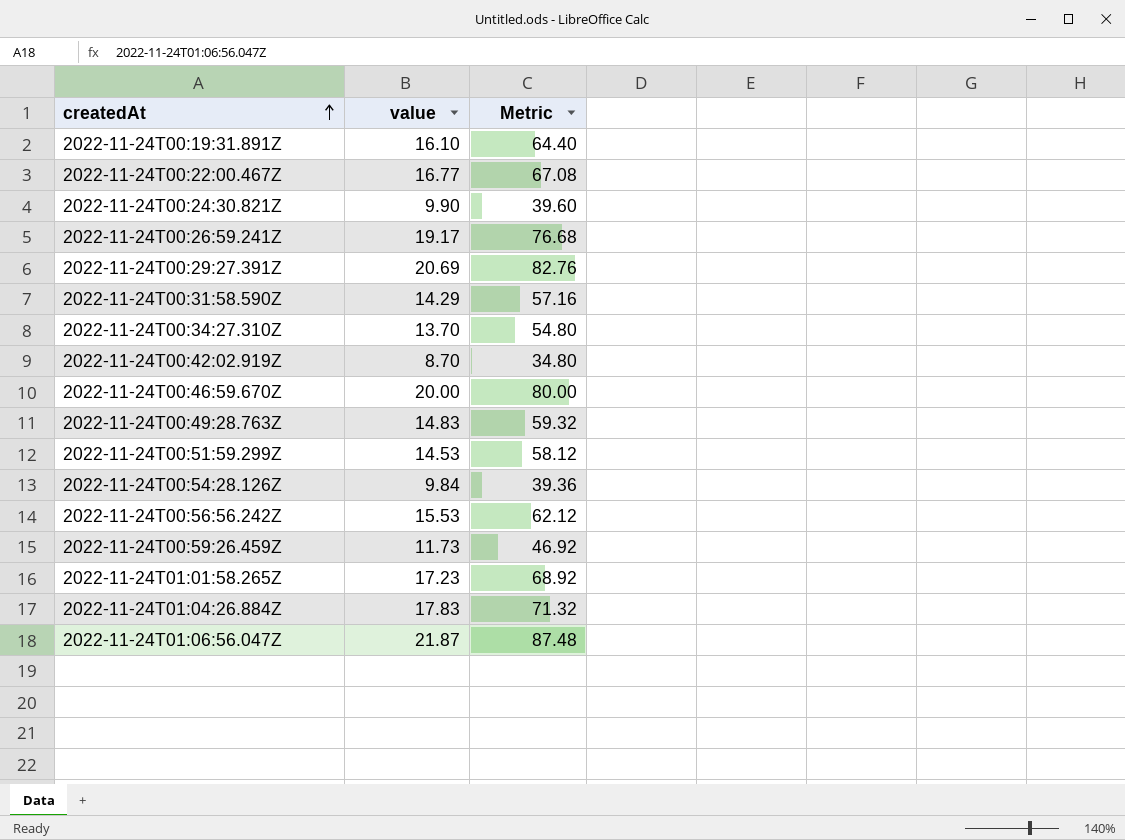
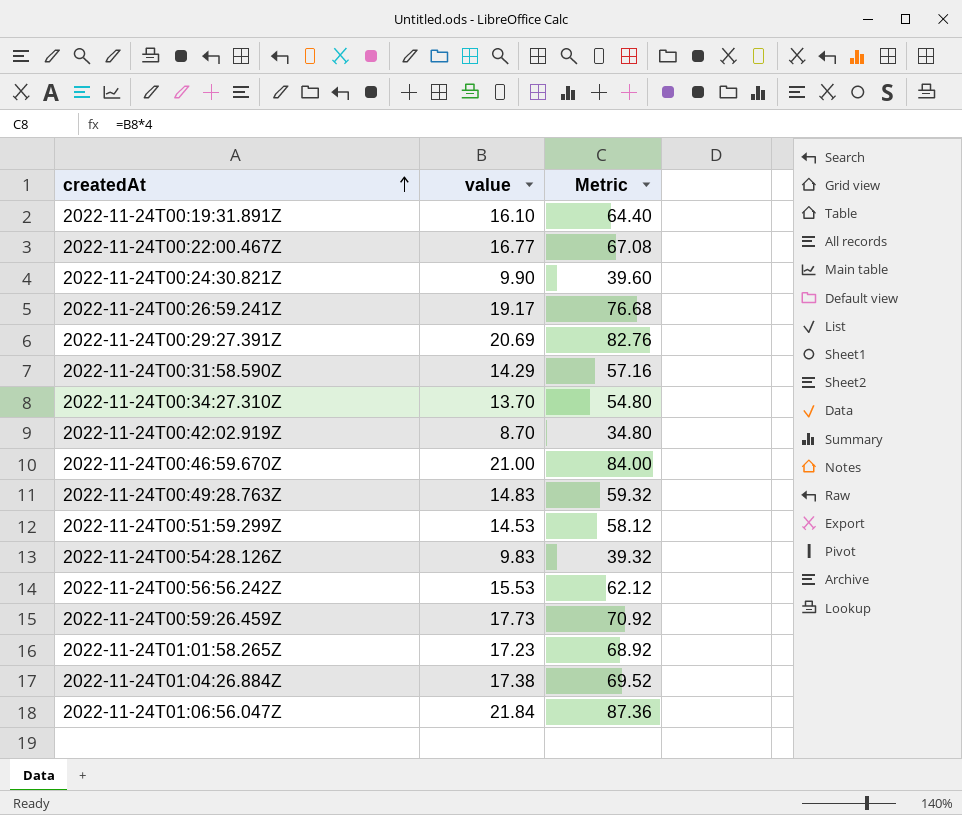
2022-11-24T00:46:59.670Z | value: 20.00 -> 21.00
2022-11-24T00:46:59.670Z | Metric: 80.00 -> 84.00
2022-11-24T00:54:28.126Z | value: 9.84 -> 9.83
2022-11-24T00:54:28.126Z | Metric: 39.36 -> 39.32
2022-11-24T00:59:26.459Z | value: 11.73 -> 17.73
2022-11-24T00:59:26.459Z | Metric: 46.92 -> 70.92
2022-11-24T01:04:26.884Z | value: 17.83 -> 17.38
2022-11-24T01:04:26.884Z | Metric: 71.32 -> 69.52
2022-11-24T01:06:56.047Z | value: 21.87 -> 21.84
2022-11-24T01:06:56.047Z | Metric: 87.48 -> 87.36

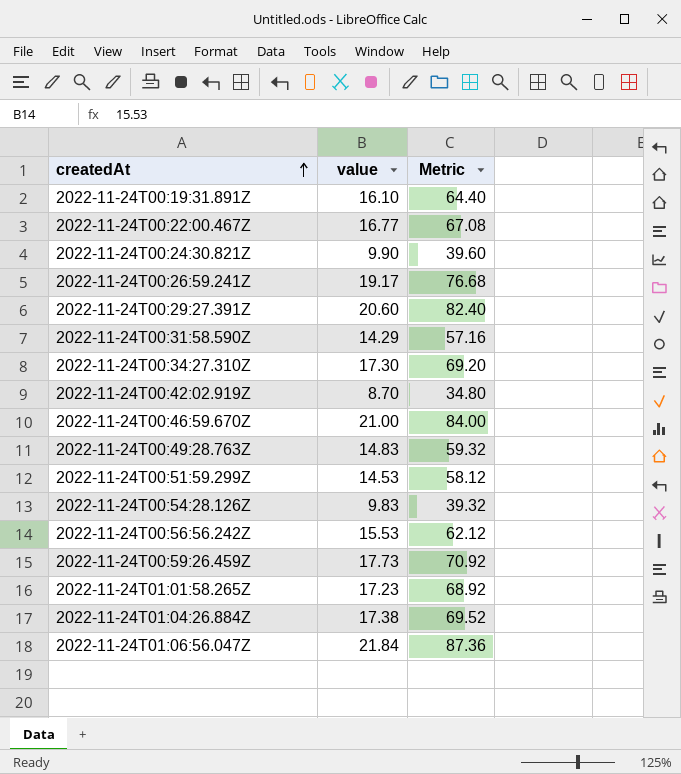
2022-11-24T00:29:27.391Z | value: 20.69 -> 20.60
2022-11-24T00:29:27.391Z | Metric: 82.76 -> 82.40
2022-11-24T00:34:27.310Z | value: 13.70 -> 17.30
2022-11-24T00:34:27.310Z | Metric: 54.80 -> 69.20

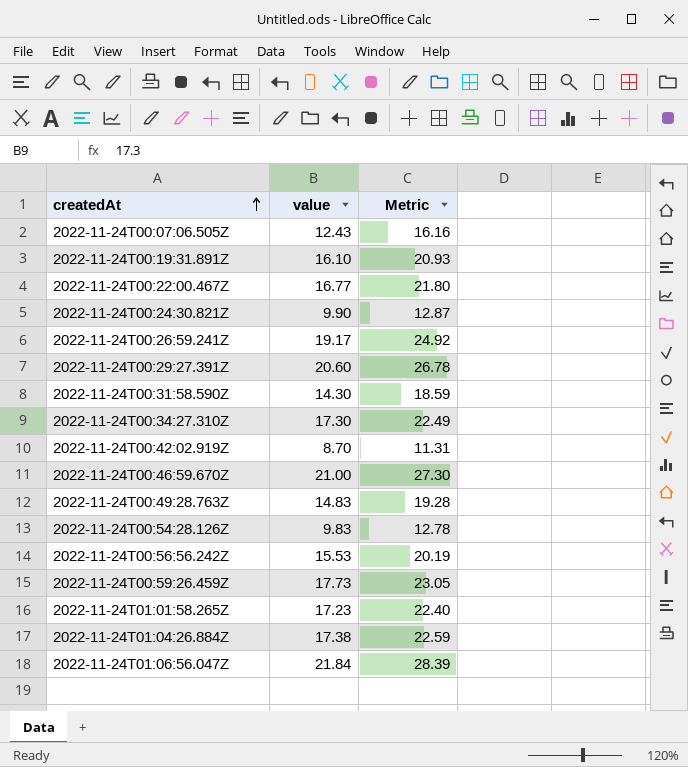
column Metric | formula: [value] * 4 -> [value] * 1.3
row 2022-11-24T00:51:59.299Z: 14.53 | 58.12 -> none
row 2022-11-24T00:07:06.505Z: none -> 12.43 | 16.16
2022-11-24T00:31:58.590Z | value: 14.29 -> 14.30

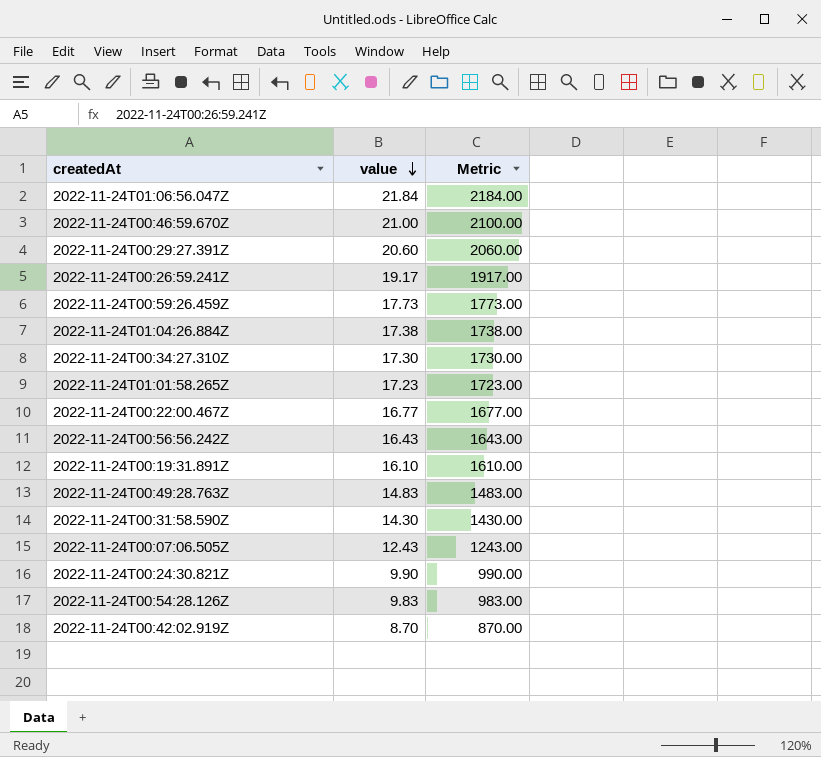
row order: createdAt ascending -> value descending
column Metric | formula: [value] * 1.3 -> [value] * 100
2022-11-24T00:56:56.242Z | value: 15.53 -> 16.43

